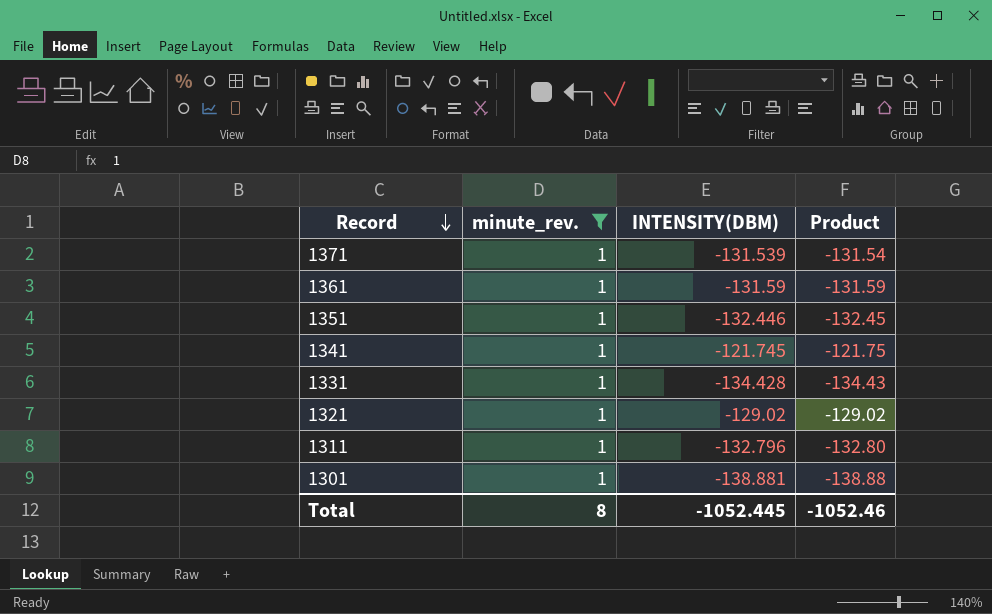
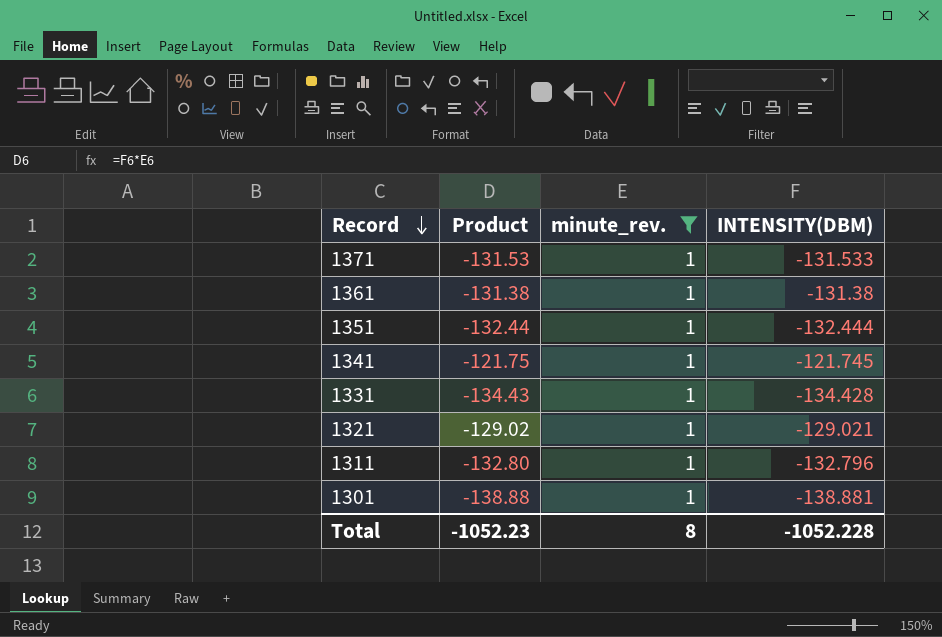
column Product | position: 4 -> 2
1371 | Product: -131.54 -> -131.53
1371 | INTENSITY(DBM): -131.539 -> -131.533
1361 | Product: -131.59 -> -131.38
1361 | INTENSITY(DBM): -131.59 -> -131.38
1351 | Product: -132.45 -> -132.44
1351 | INTENSITY(DBM): -132.446 -> -132.444
1321 | INTENSITY(DBM): -129.02 -> -129.021
Total | Product: -1052.46 -> -1052.23
Total | INTENSITY(DBM): -1052.445 -> -1052.228

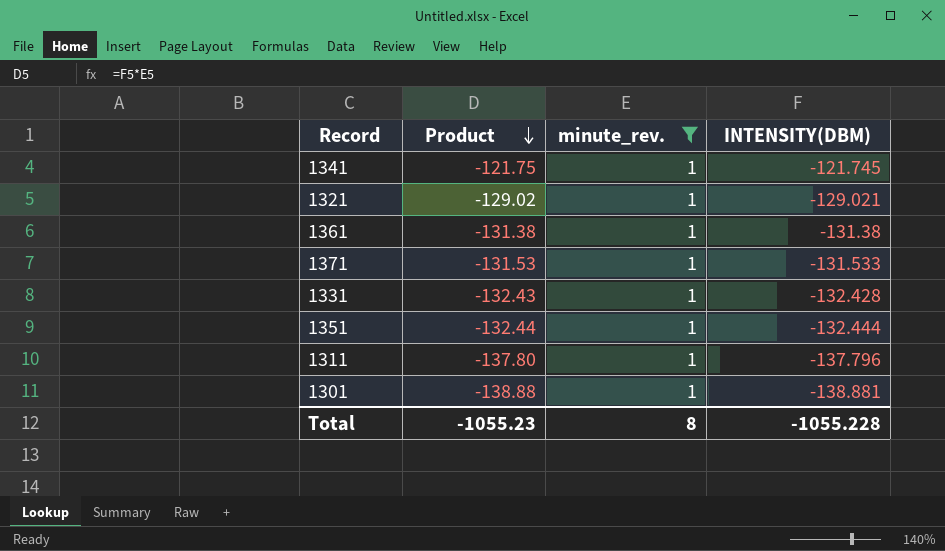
row order: Record descending -> Product descending
1331 | Product: -134.43 -> -132.43
1331 | INTENSITY(DBM): -134.428 -> -132.428
1311 | Product: -132.80 -> -137.80
1311 | INTENSITY(DBM): -132.796 -> -137.796
Total | Product: -1052.23 -> -1055.23
Total | INTENSITY(DBM): -1052.228 -> -1055.228

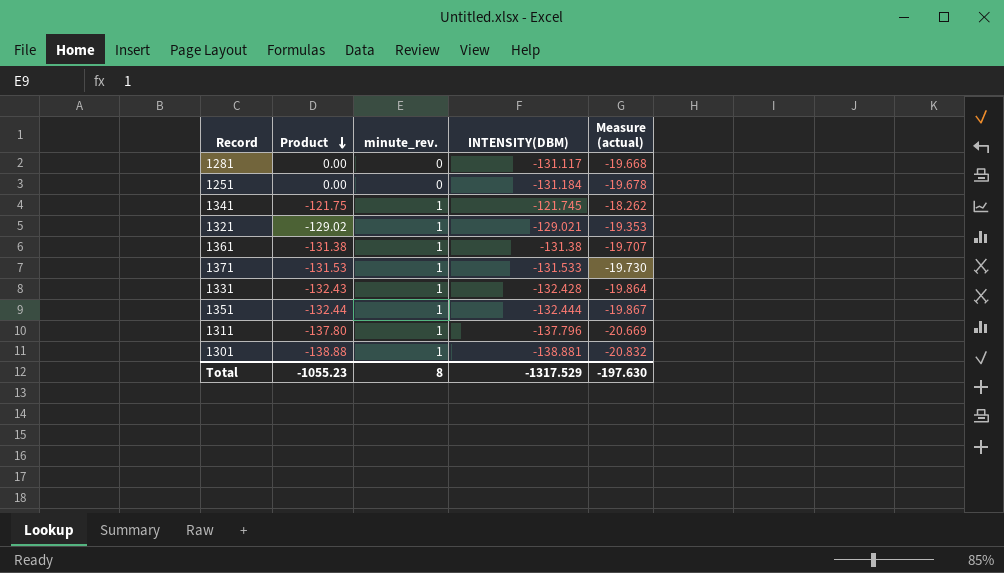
filter: minute_rev. = 1 -> none
column Measure (actual) | formula: none -> [INTENSITY(DBM)] * 0.15
Total | INTENSITY(DBM): -1055.228 -> -1317.529

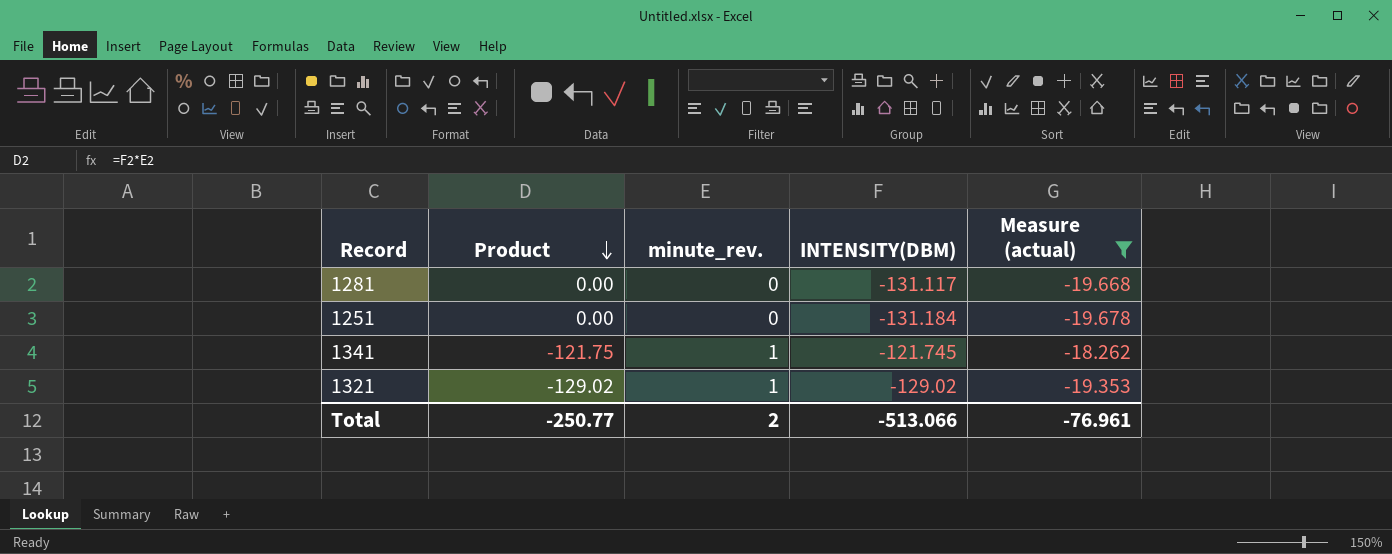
filter: none -> Measure (actual) >= -19.678
1321 | INTENSITY(DBM): -129.021 -> -129.02
Total | Product: -1055.23 -> -250.77
Total | minute_rev.: 8 -> 2
Total | INTENSITY(DBM): -1317.529 -> -513.066
Total | Measure (actual): -197.630 -> -76.961

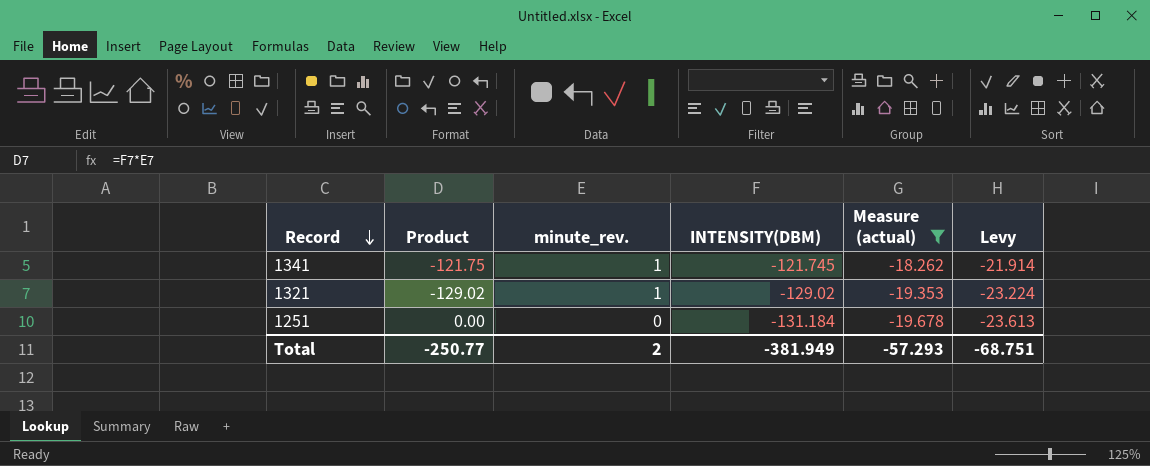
row order: Product descending -> Record descending
column Levy | formula: none -> [INTENSITY(DBM)] * 0.18
row 1281: 0.00 | 0 | -131.117 | -19.668 -> none
Total | INTENSITY(DBM): -513.066 -> -381.949
Total | Measure (actual): -76.961 -> -57.293

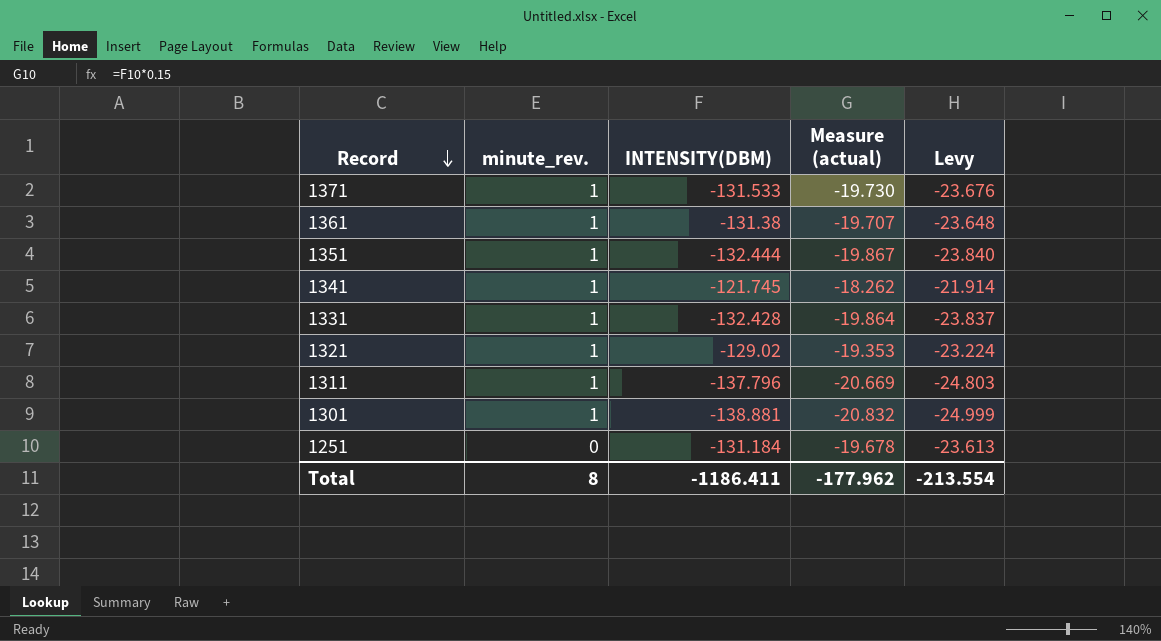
filter: Measure (actual) >= -19.678 -> none
column Product | formula: [minute_rev.] * [INTENSITY(DBM)] -> none
Total | minute_rev.: 2 -> 8
Total | INTENSITY(DBM): -381.949 -> -1186.411
Total | Measure (actual): -57.293 -> -177.962
Total | Levy: -68.751 -> -213.554

